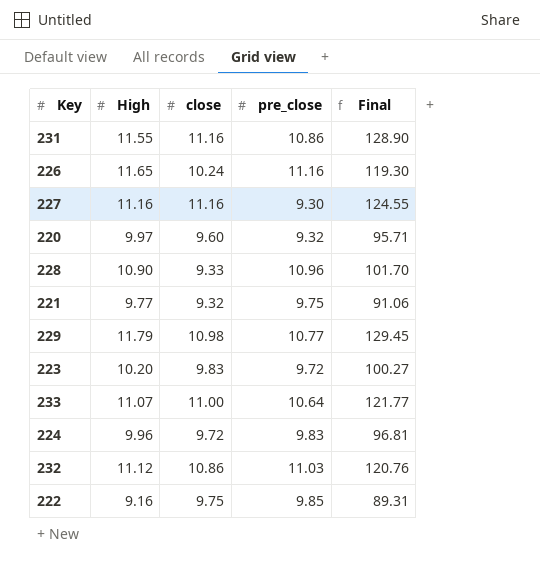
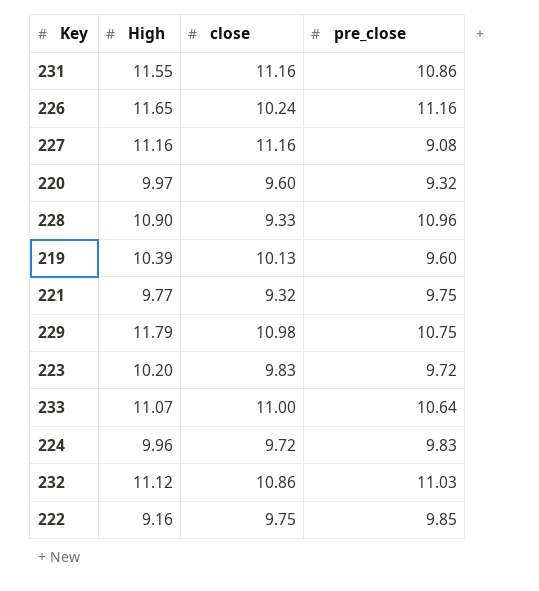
column Final | formula: [High] * [close] -> none
227 | pre_close: 9.30 -> 9.08
row 219: none -> 10.39 | 10.13 | 9.60
229 | pre_close: 10.77 -> 10.75

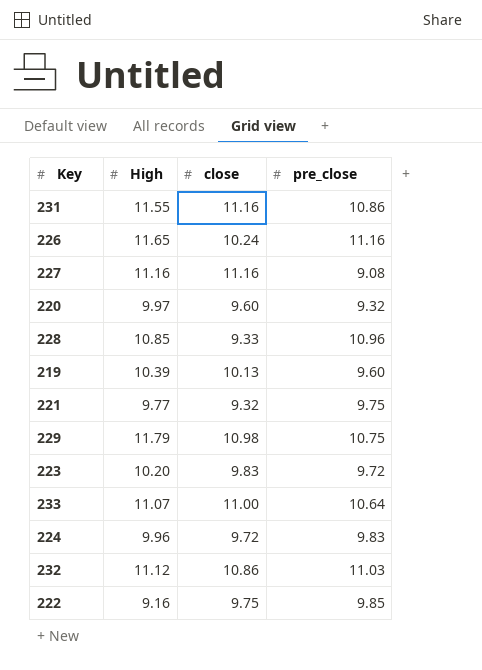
228 | High: 10.90 -> 10.85

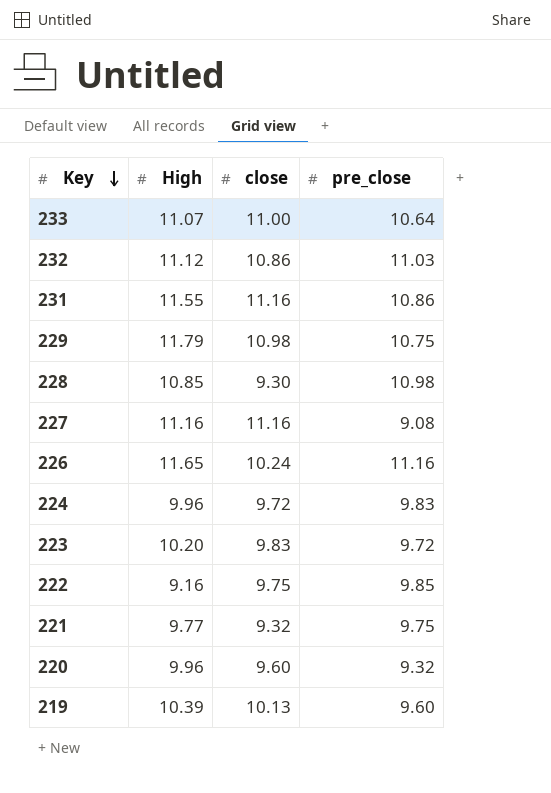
row order: none -> Key descending
228 | close: 9.33 -> 9.30
228 | pre_close: 10.96 -> 10.98
220 | High: 9.97 -> 9.96

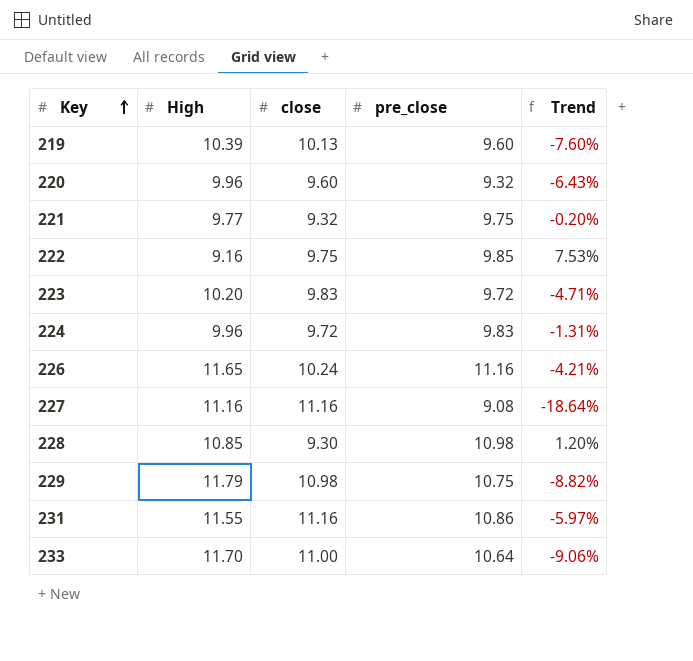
row order: Key descending -> Key ascending
column Trend | formula: none -> ([pre_close] - [High]) / [High]
row 232: 11.12 | 10.86 | 11.03 -> none
233 | High: 11.07 -> 11.70

